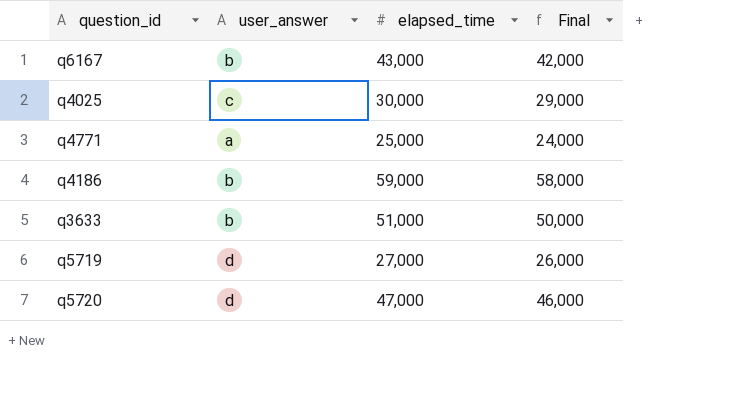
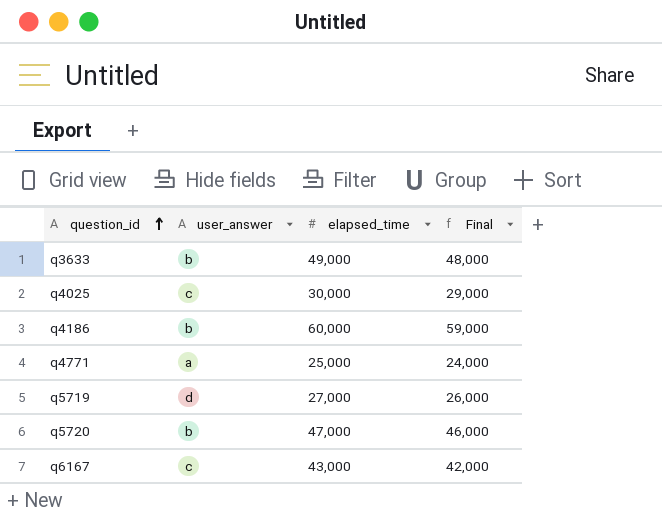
row order: none -> question_id ascending
q3633 | elapsed_time: 51,000 -> 49,000
q3633 | Final: 50,000 -> 48,000
q4186 | elapsed_time: 59,000 -> 60,000
q4186 | Final: 58,000 -> 59,000
q5720 | user_answer: d -> b
q6167 | user_answer: b -> c

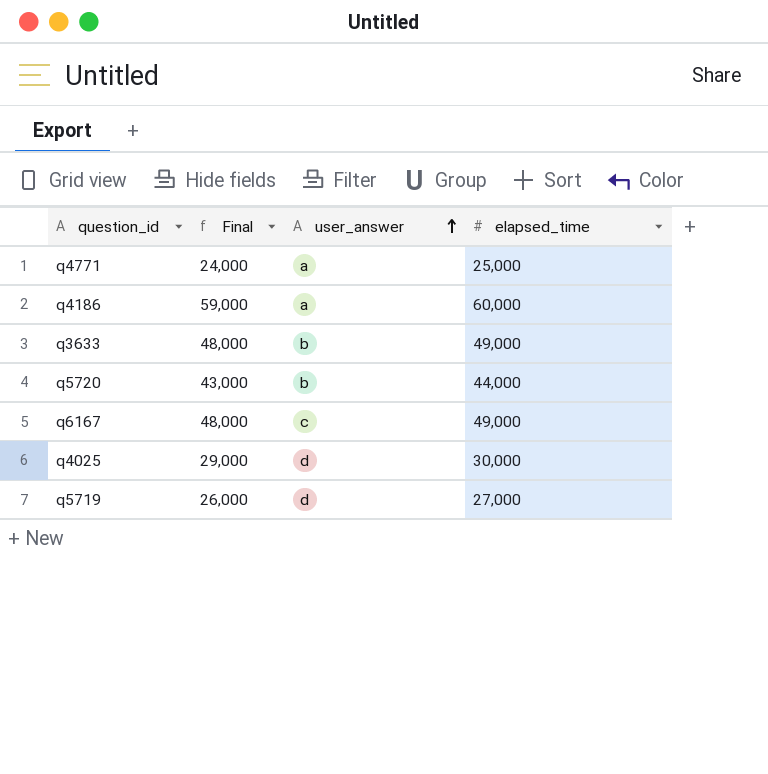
row order: question_id ascending -> user_answer ascending
column Final | position: 4 -> 2
q4186 | user_answer: b -> a
q5720 | Final: 46,000 -> 43,000
q5720 | elapsed_time: 47,000 -> 44,000
q6167 | Final: 42,000 -> 48,000
q6167 | elapsed_time: 43,000 -> 49,000
q4025 | user_answer: c -> d

